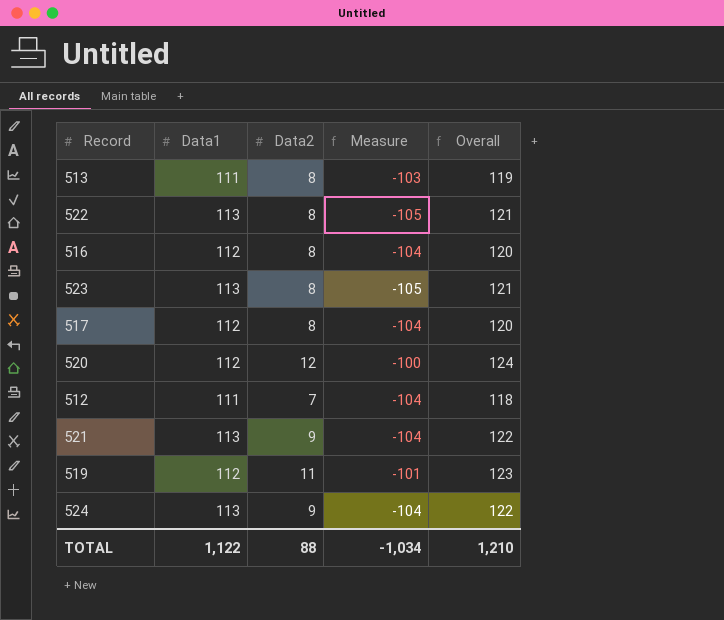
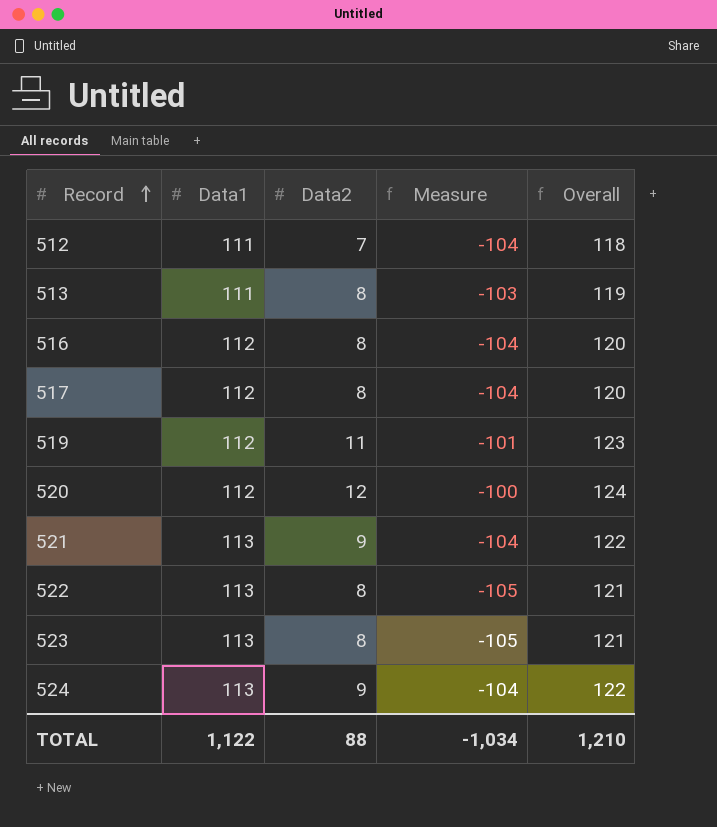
row order: none -> Record ascending

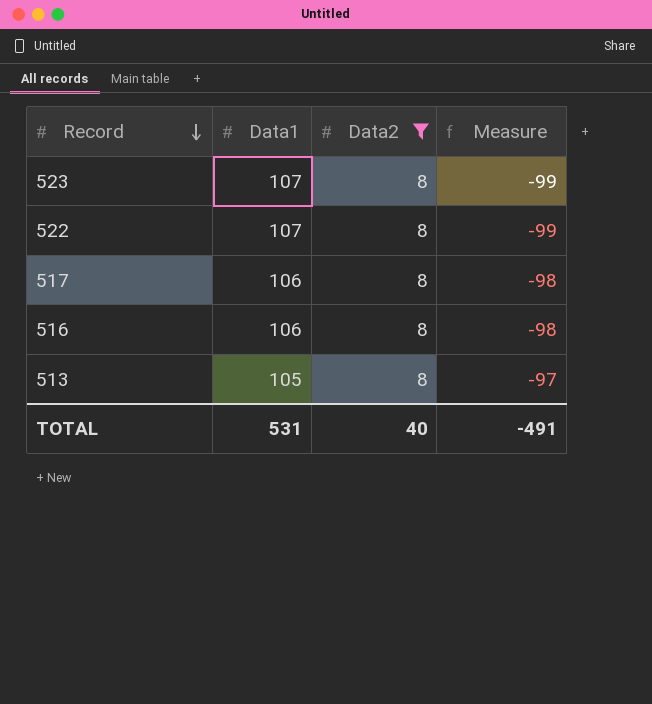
filter: none -> Data2 = 8
row order: Record ascending -> Record descending
column Overall | formula: [Data1] + [Data2] -> none
523 | Data1: 113 -> 107
523 | Measure: -105 -> -99
522 | Data1: 113 -> 107
522 | Measure: -105 -> -99
517 | Data1: 112 -> 106
517 | Measure: -104 -> -98
516 | Data1: 112 -> 106
516 | Measure: -104 -> -98
513 | Data1: 111 -> 105
513 | Measure: -103 -> -97
TOTAL | Data1: 1,122 -> 531
TOTAL | Data2: 88 -> 40
TOTAL | Measure: -1,034 -> -491

